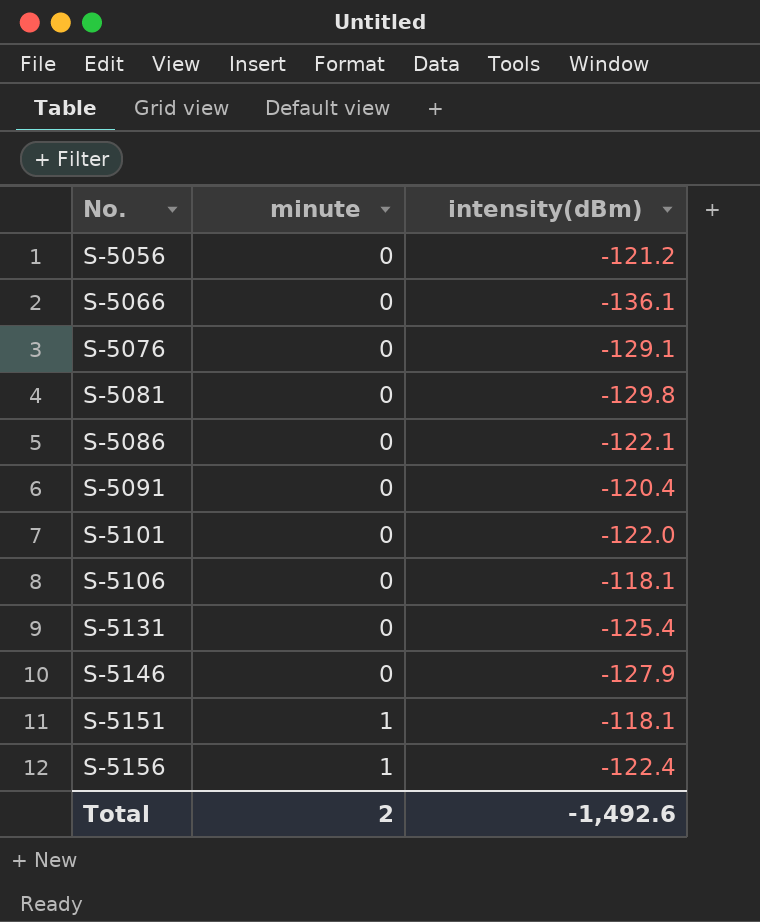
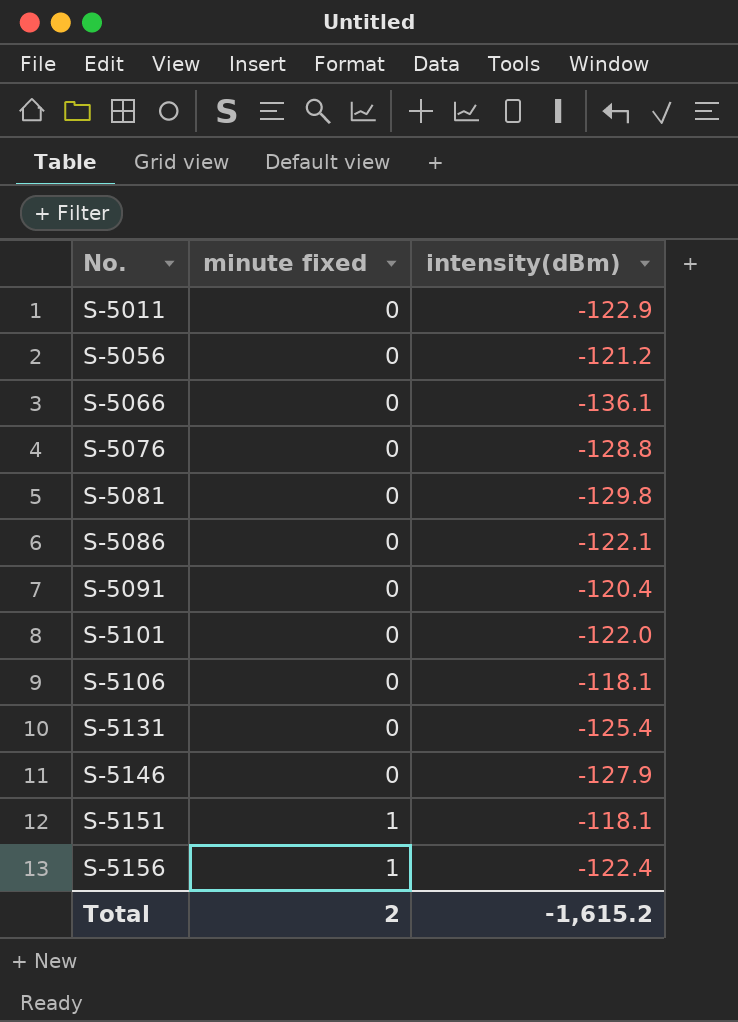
column name: minute -> minute fixed
row S-5011: none -> 0 | -122.9
S-5076 | intensity(dBm): -129.1 -> -128.8
Total | intensity(dBm): -1,492.6 -> -1,615.2

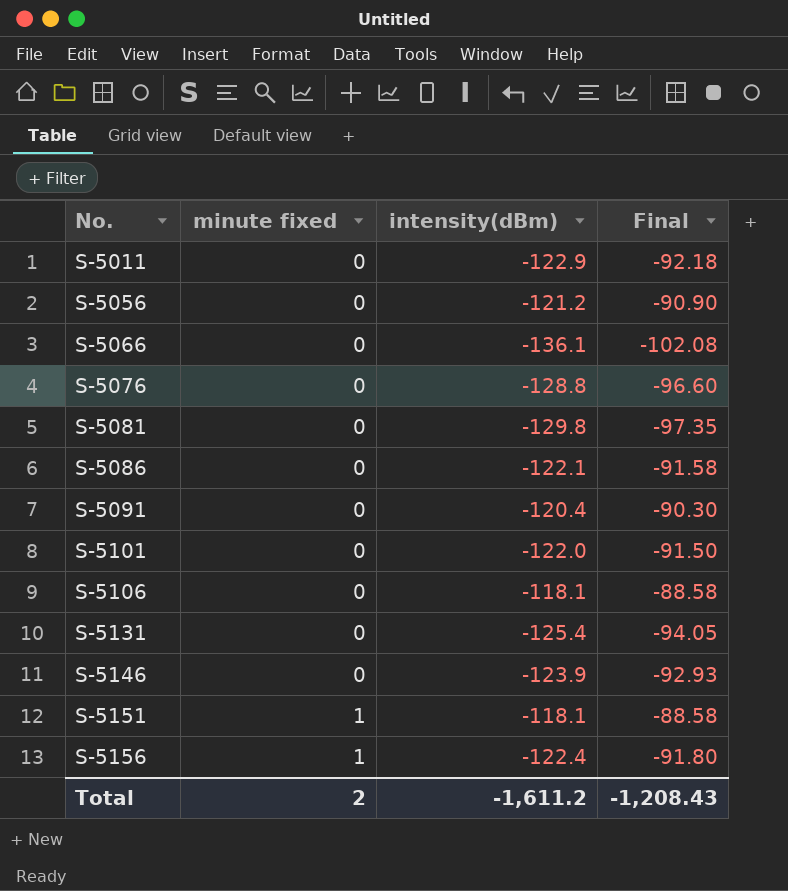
column Final | formula: none -> [intensity(dBm)] * 0.75
S-5146 | intensity(dBm): -127.9 -> -123.9
Total | intensity(dBm): -1,615.2 -> -1,611.2

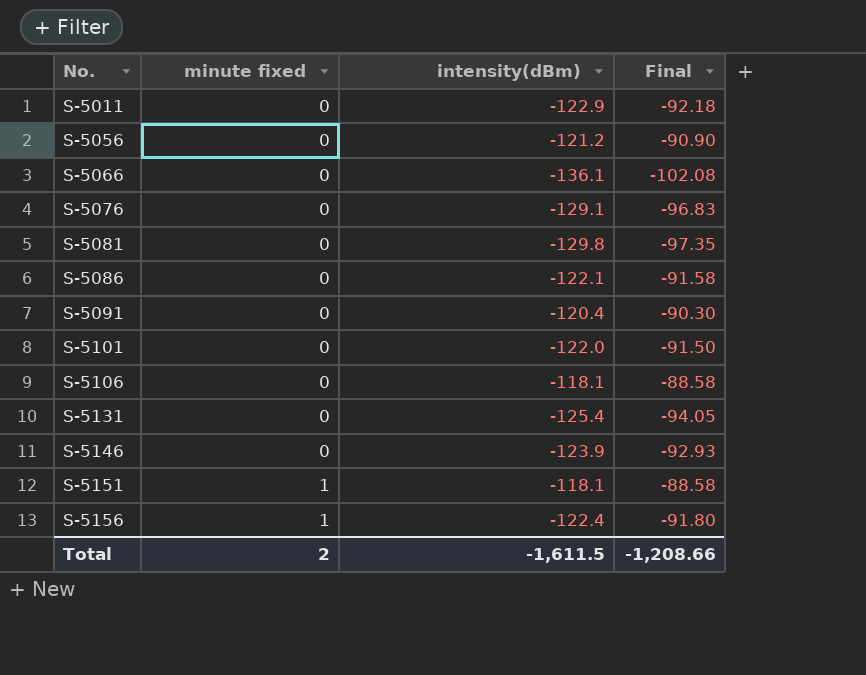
S-5076 | intensity(dBm): -128.8 -> -129.1
S-5076 | Final: -96.60 -> -96.83
Total | intensity(dBm): -1,611.2 -> -1,611.5
Total | Final: -1,208.43 -> -1,208.66

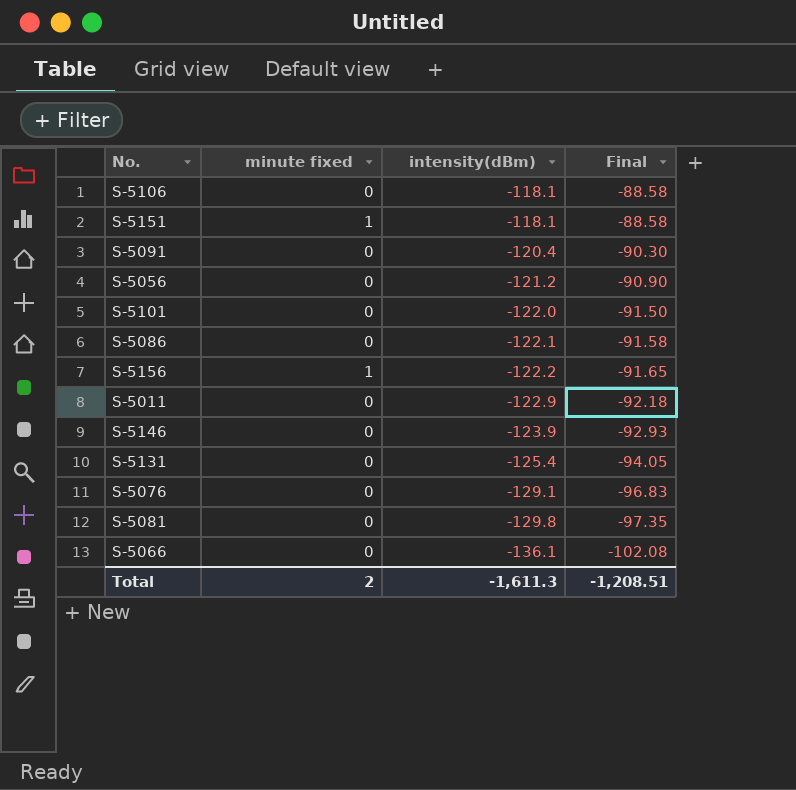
row order: No. ascending -> intensity(dBm) descending
S-5156 | intensity(dBm): -122.4 -> -122.2
S-5156 | Final: -91.80 -> -91.65
Total | intensity(dBm): -1,611.5 -> -1,611.3
Total | Final: -1,208.66 -> -1,208.51

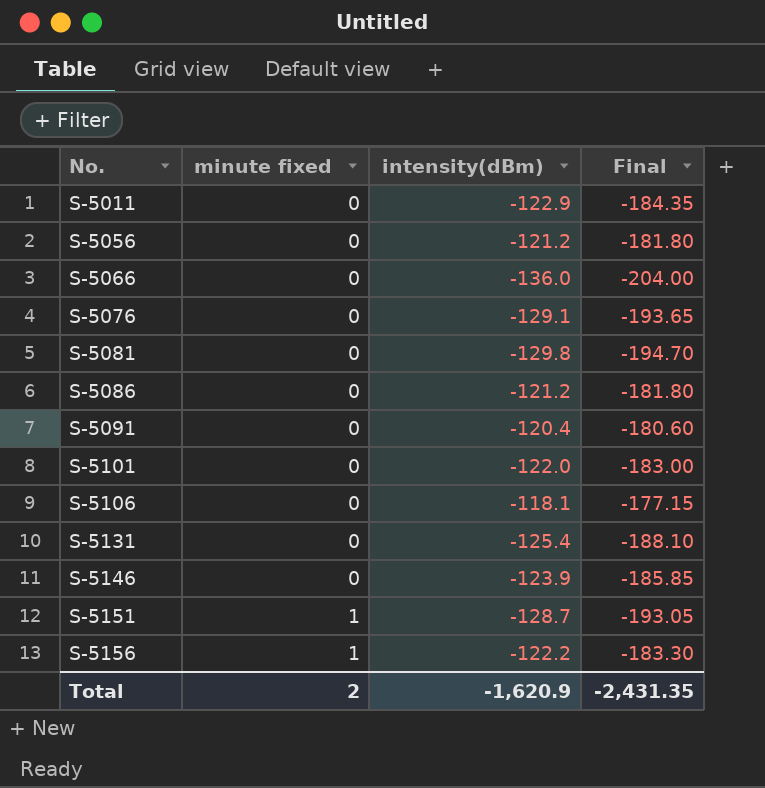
row order: intensity(dBm) descending -> No. ascending
column Final | formula: [intensity(dBm)] * 0.75 -> [intensity(dBm)] * 1.5
S-5066 | intensity(dBm): -136.1 -> -136.0
S-5086 | intensity(dBm): -122.1 -> -121.2
S-5151 | intensity(dBm): -118.1 -> -128.7
Total | intensity(dBm): -1,611.3 -> -1,620.9
Total | Final: -1,208.51 -> -2,431.35

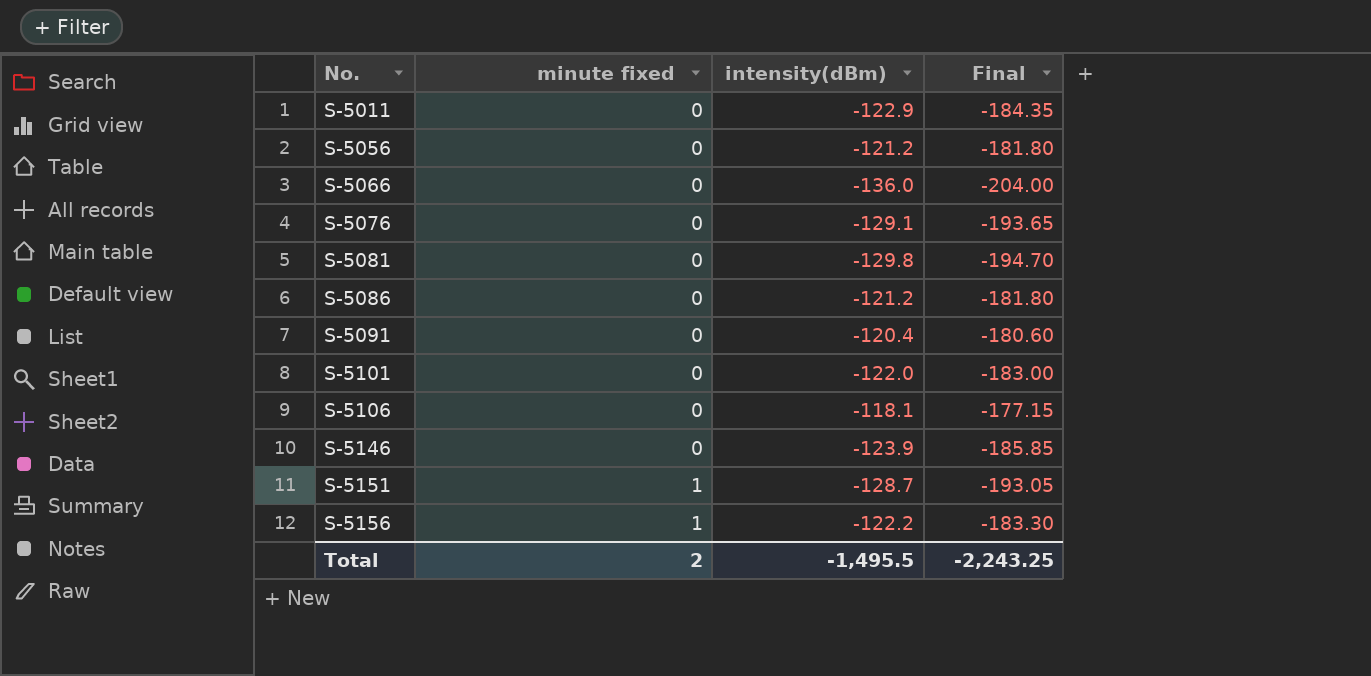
row S-5131: 0 | -125.4 | -188.10 -> none
Total | intensity(dBm): -1,620.9 -> -1,495.5
Total | Final: -2,431.35 -> -2,243.25

